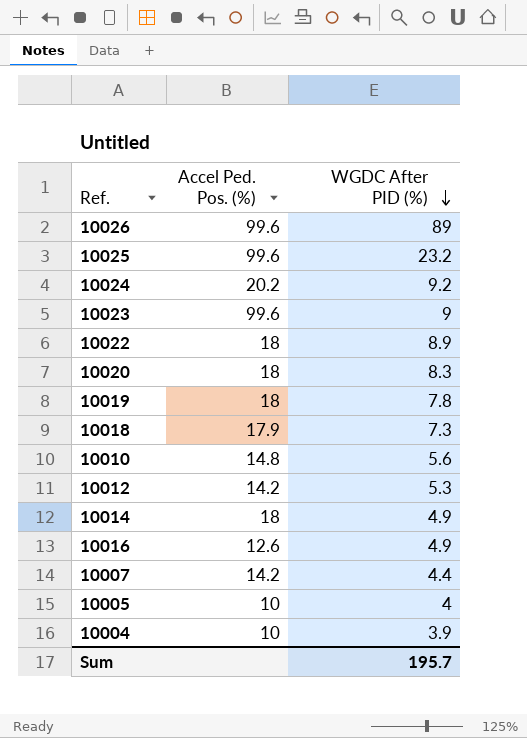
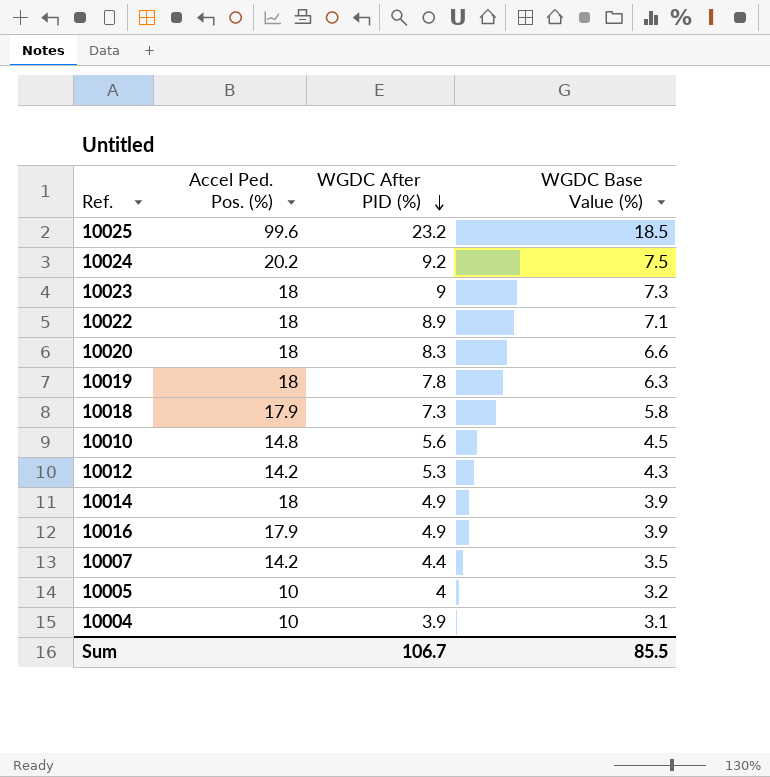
column WGDC Base Value (%) | position: none -> 4
row 10026: 99.6 | 89 -> none
10023 | Accel Ped. Pos. (%): 99.6 -> 18
10016 | Accel Ped. Pos. (%): 12.6 -> 17.9
Sum | WGDC After PID (%): 195.7 -> 106.7

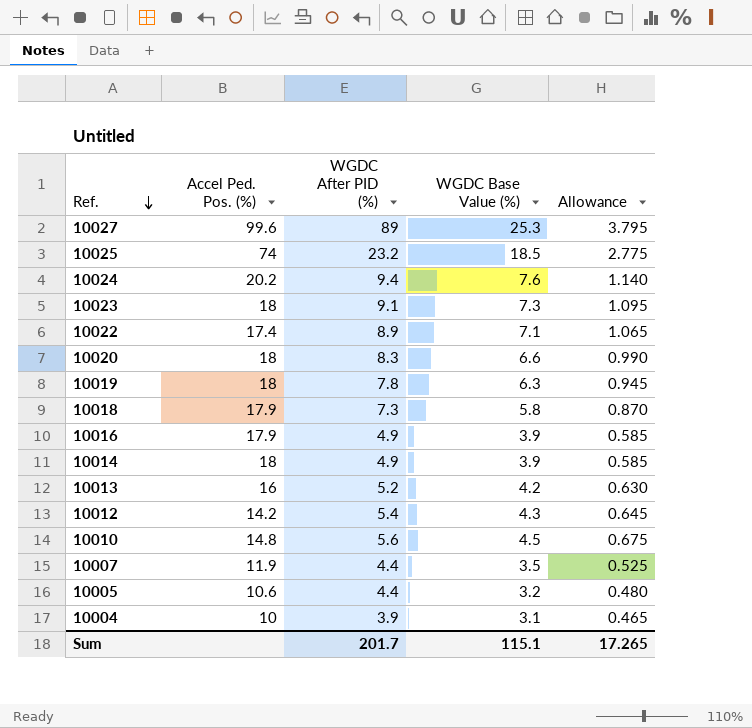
row order: WGDC After PID (%) descending -> Ref. descending
column Allowance | formula: none -> [WGDC Base Value (%)] * 0.15
row 10027: none -> 99.6 | 89 | 25.3 | 3.795
10025 | Accel Ped. Pos. (%): 99.6 -> 74
10024 | WGDC After PID (%): 9.2 -> 9.4
10024 | WGDC Base Value (%): 7.5 -> 7.6
10023 | WGDC After PID (%): 9 -> 9.1
10022 | Accel Ped. Pos. (%): 18 -> 17.4
row 10013: none -> 16 | 5.2 | 4.2 | 0.630
10012 | WGDC After PID (%): 5.3 -> 5.4
10007 | Accel Ped. Pos. (%): 14.2 -> 11.9
10005 | Accel Ped. Pos. (%): 10 -> 10.6
10005 | WGDC After PID (%): 4 -> 4.4
Sum | WGDC After PID (%): 106.7 -> 201.7
Sum | WGDC Base Value (%): 85.5 -> 115.1

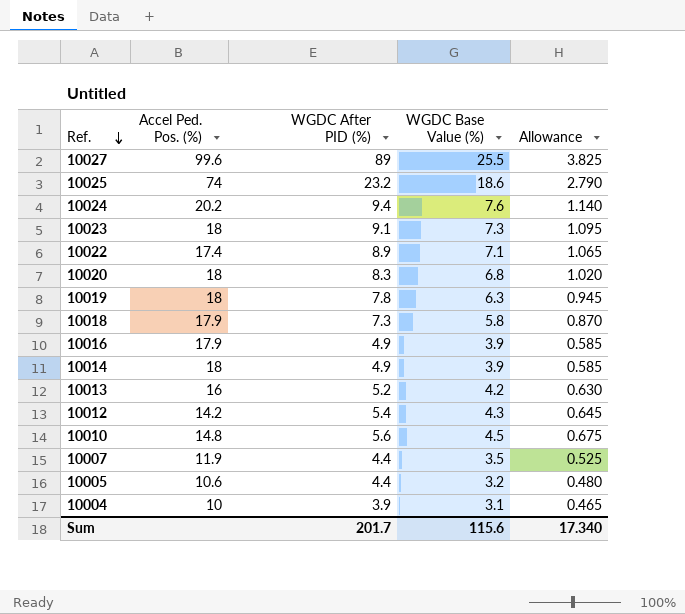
10027 | WGDC Base Value (%): 25.3 -> 25.5
10027 | Allowance: 3.795 -> 3.825
10025 | WGDC Base Value (%): 18.5 -> 18.6
10025 | Allowance: 2.775 -> 2.790
10020 | WGDC Base Value (%): 6.6 -> 6.8
10020 | Allowance: 0.990 -> 1.020
Sum | WGDC Base Value (%): 115.1 -> 115.6
Sum | Allowance: 17.265 -> 17.340

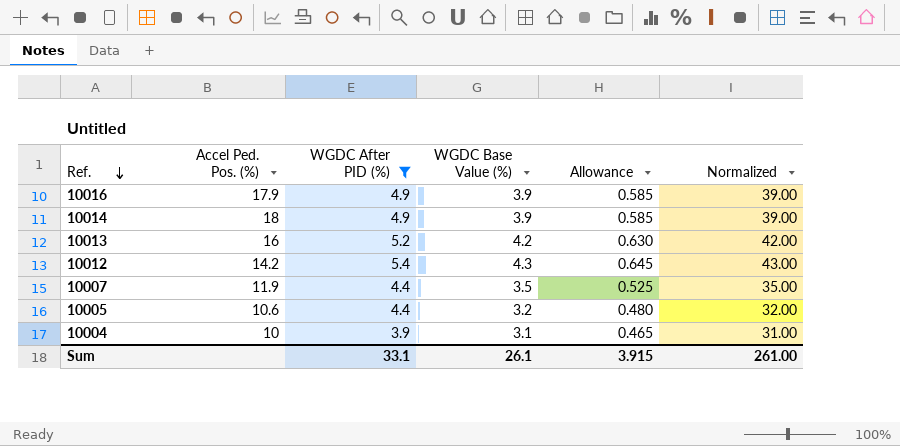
filter: none -> WGDC After PID (%) <= 5.4
column Normalized | formula: none -> [WGDC Base Value (%)] * 10
Sum | WGDC After PID (%): 201.7 -> 33.1
Sum | WGDC Base Value (%): 115.6 -> 26.1
Sum | Allowance: 17.340 -> 3.915

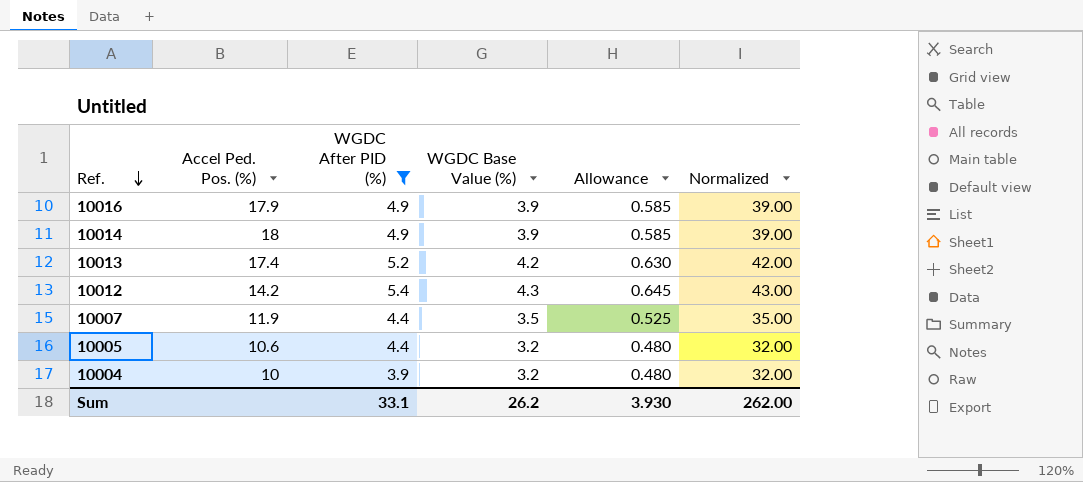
10013 | Accel Ped. Pos. (%): 16 -> 17.4
10004 | WGDC Base Value (%): 3.1 -> 3.2
10004 | Allowance: 0.465 -> 0.480
10004 | Normalized: 31.00 -> 32.00
Sum | WGDC Base Value (%): 26.1 -> 26.2
Sum | Allowance: 3.915 -> 3.930
Sum | Normalized: 261.00 -> 262.00

